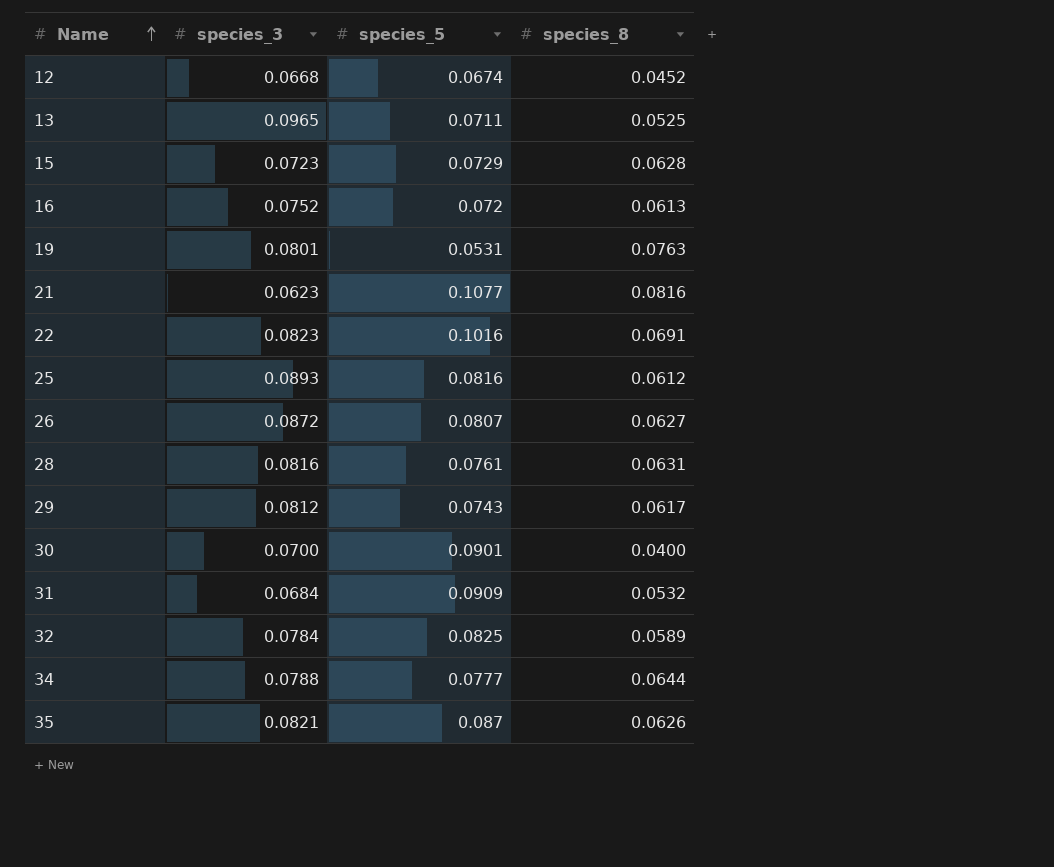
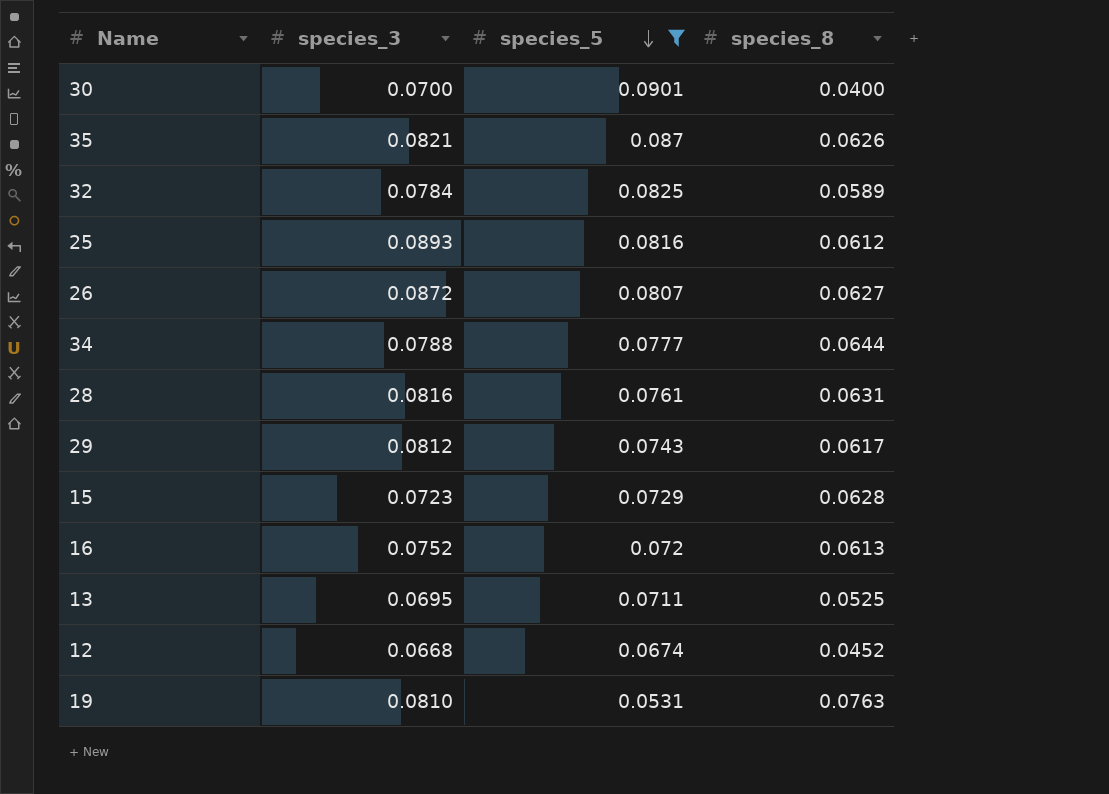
filter: none -> species_5 <= 0.0901
row order: Name ascending -> species_5 descending
13 | species_3: 0.0965 -> 0.0695
19 | species_3: 0.0801 -> 0.0810

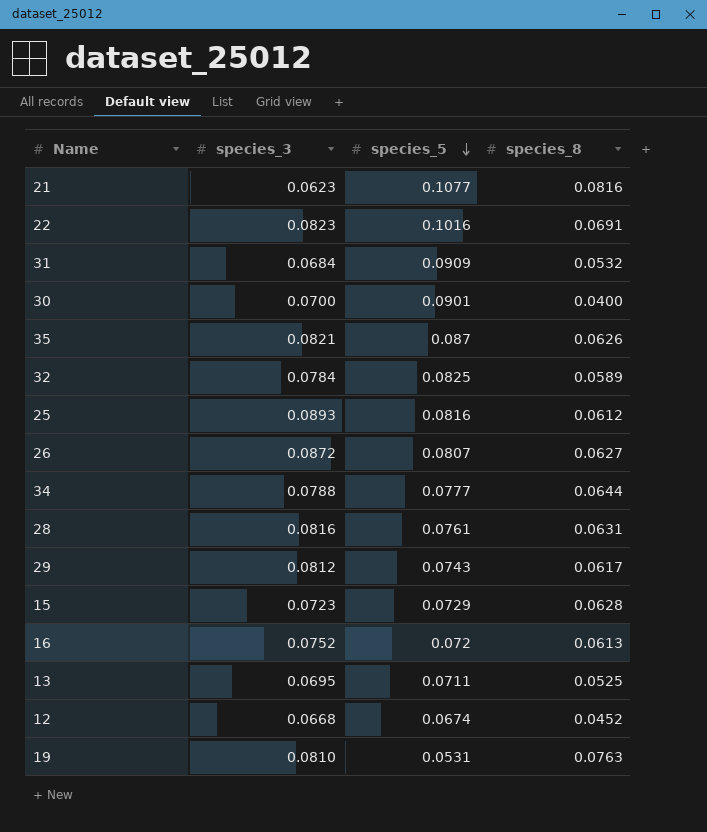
filter: species_5 <= 0.0901 -> none

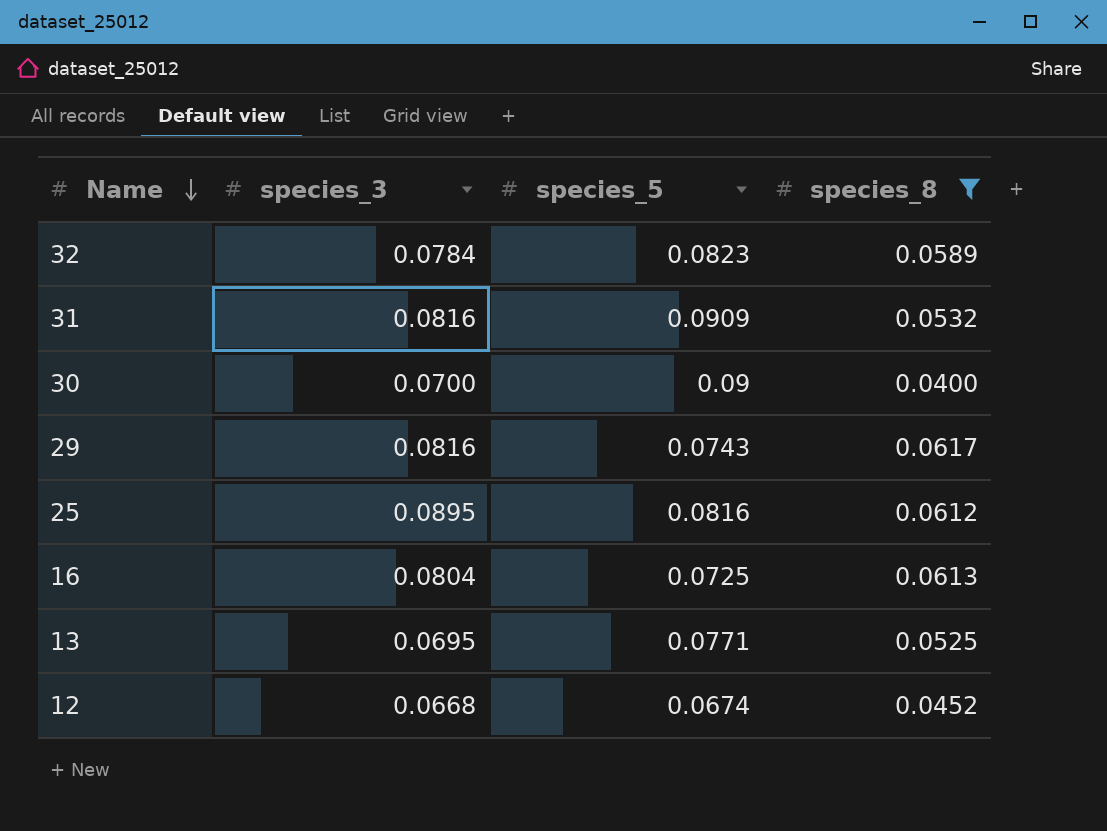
filter: none -> species_8 <= 0.0617
row order: species_5 descending -> Name descending
32 | species_5: 0.0825 -> 0.0823
31 | species_3: 0.0684 -> 0.0816
30 | species_5: 0.0901 -> 0.09
29 | species_3: 0.0812 -> 0.0816
25 | species_3: 0.0893 -> 0.0895
16 | species_3: 0.0752 -> 0.0804
16 | species_5: 0.072 -> 0.0725
13 | species_5: 0.0711 -> 0.0771

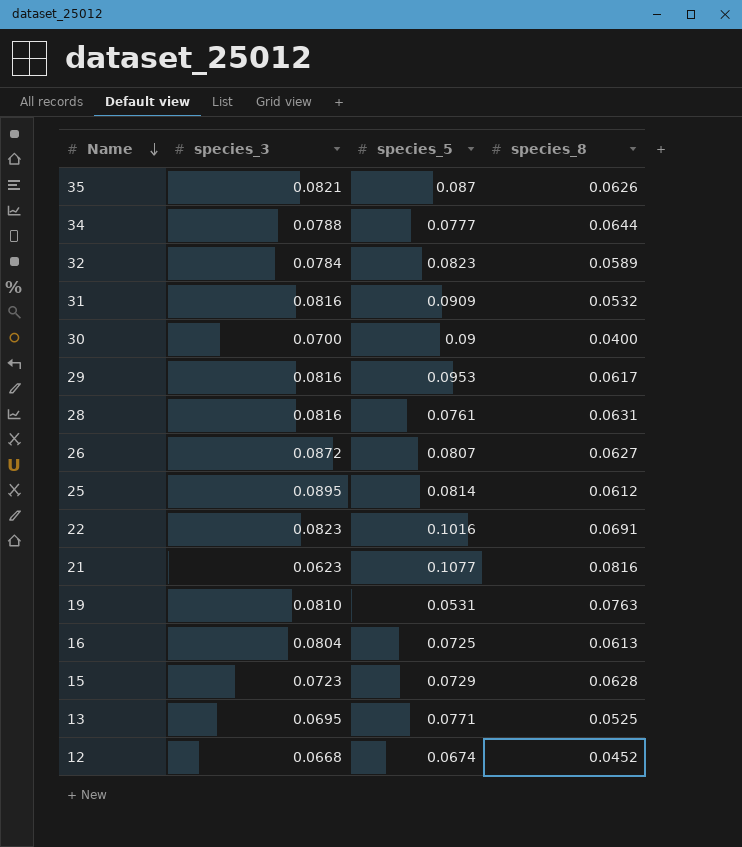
filter: species_8 <= 0.0617 -> none
29 | species_5: 0.0743 -> 0.0953
25 | species_5: 0.0816 -> 0.0814

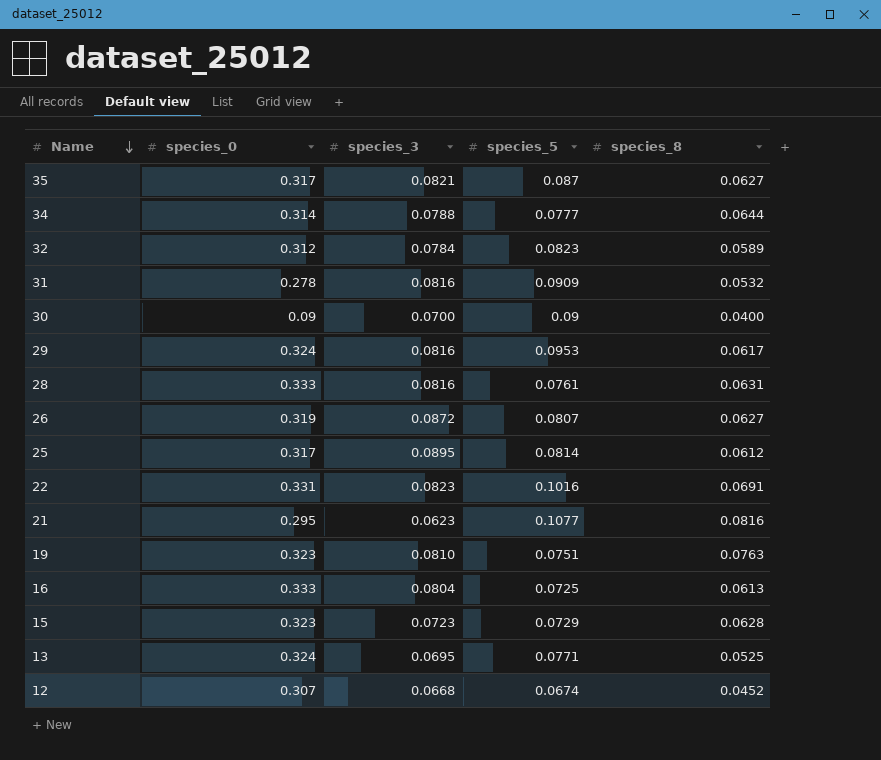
column species_0 | position: none -> 2
35 | species_8: 0.0626 -> 0.0627
19 | species_5: 0.0531 -> 0.0751

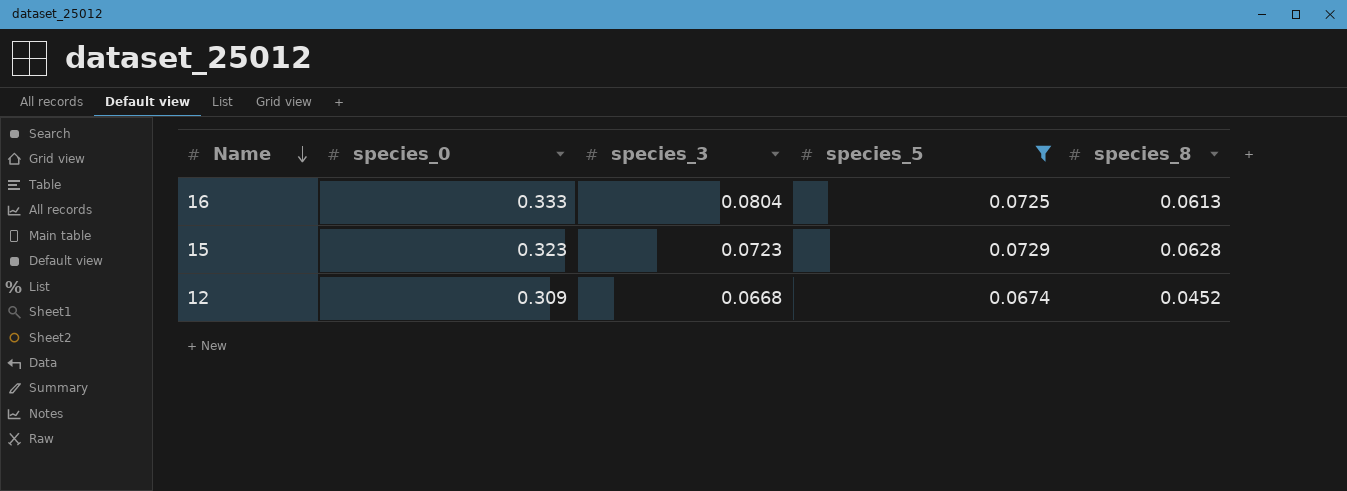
filter: none -> species_5 <= 0.0729
12 | species_0: 0.307 -> 0.309

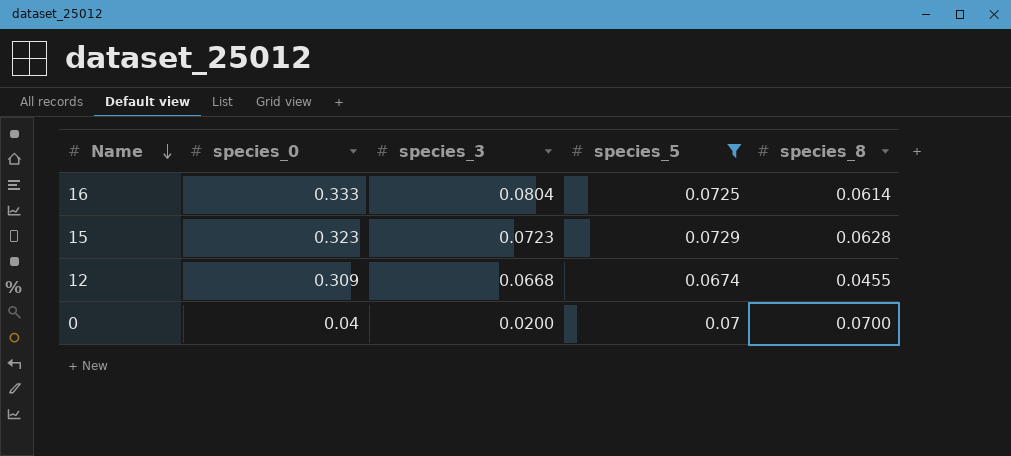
16 | species_8: 0.0613 -> 0.0614
12 | species_8: 0.0452 -> 0.0455
row 0: none -> 0.04 | 0.0200 | 0.07 | 0.0700

